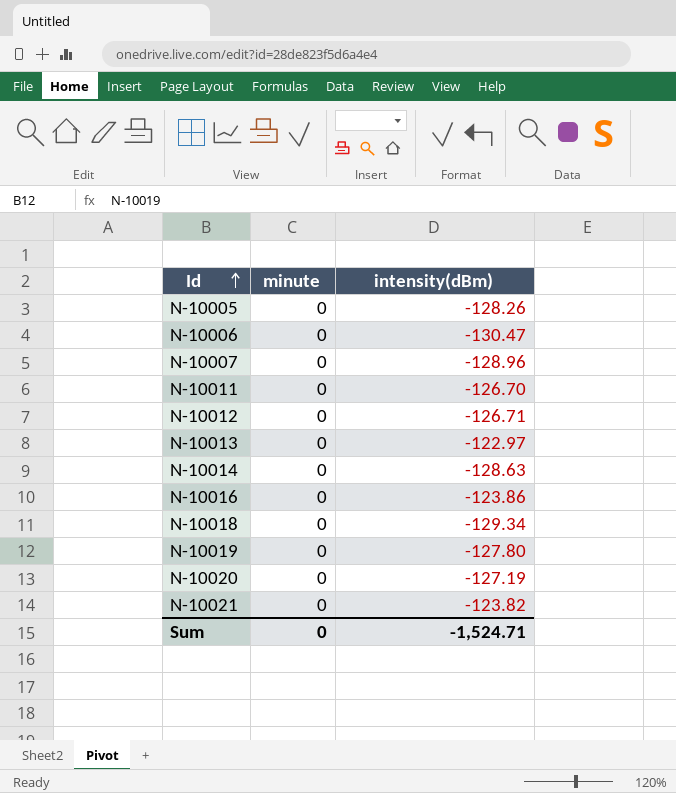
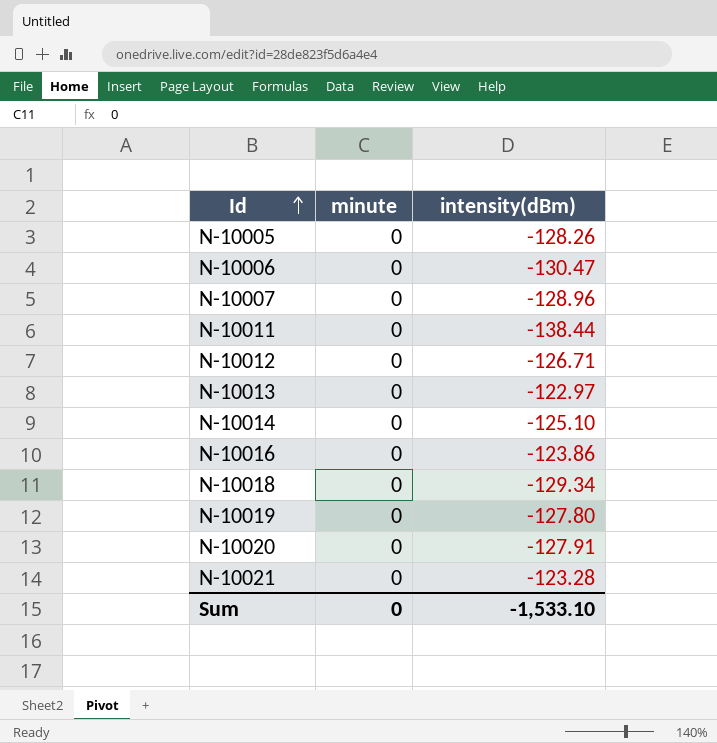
N-10011 | intensity(dBm): -126.70 -> -138.44
N-10014 | intensity(dBm): -128.63 -> -125.10
N-10020 | intensity(dBm): -127.19 -> -127.91
N-10021 | intensity(dBm): -123.82 -> -123.28
Sum | intensity(dBm): -1,524.71 -> -1,533.10

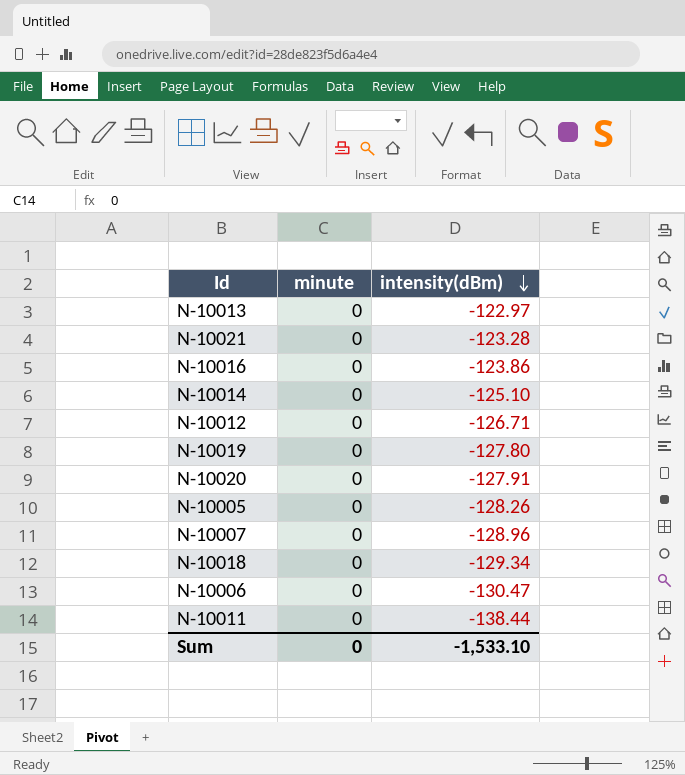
row order: Id ascending -> intensity(dBm) descending

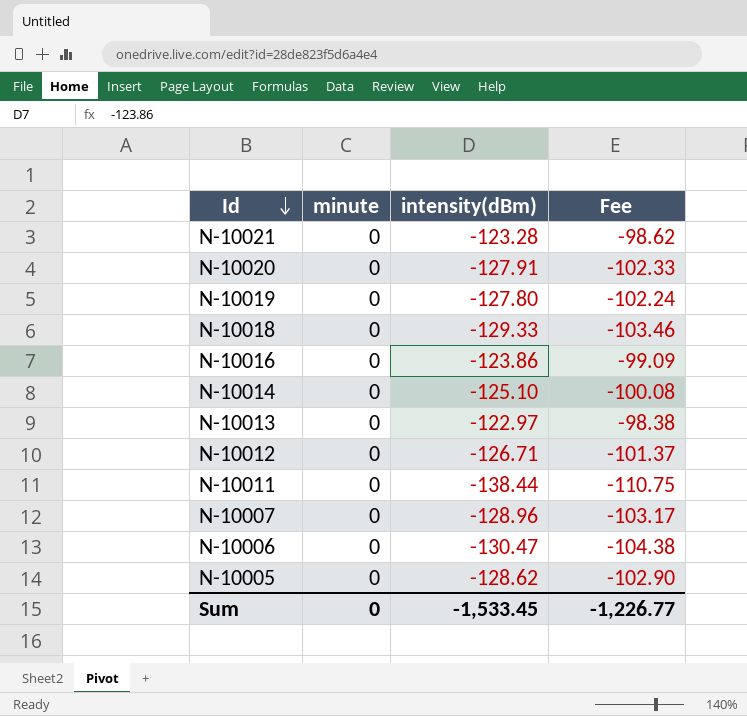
row order: intensity(dBm) descending -> Id descending
column Fee | formula: none -> [intensity(dBm)] * 0.8
N-10018 | intensity(dBm): -129.34 -> -129.33
N-10005 | intensity(dBm): -128.26 -> -128.62
Sum | intensity(dBm): -1,533.10 -> -1,533.45

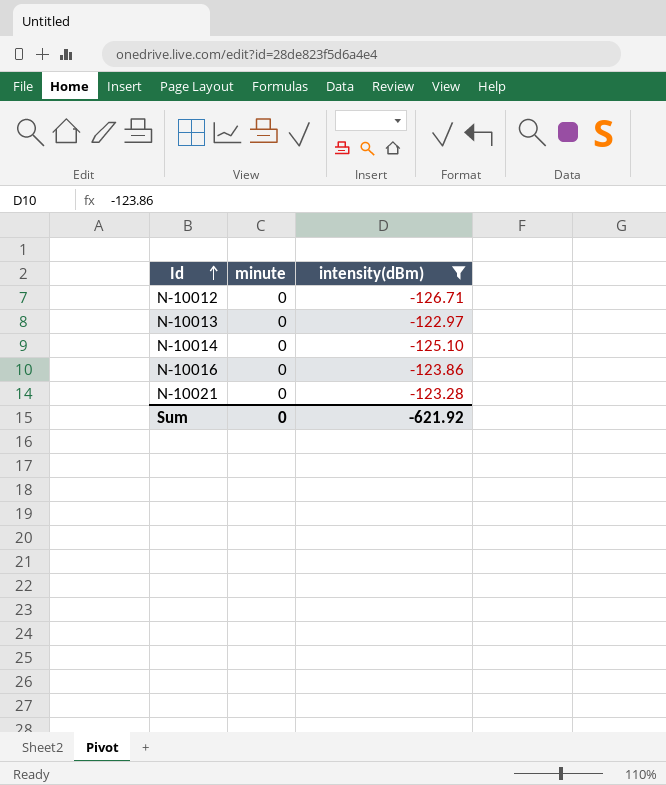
filter: none -> intensity(dBm) >= -126.71
row order: Id descending -> Id ascending
column Fee | formula: [intensity(dBm)] * 0.8 -> none
Sum | intensity(dBm): -1,533.45 -> -621.92

